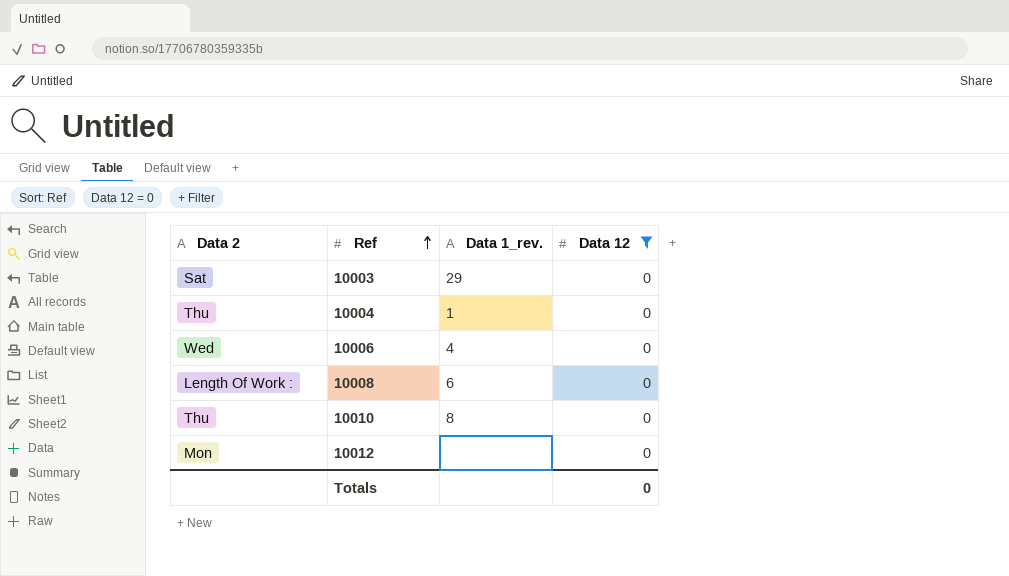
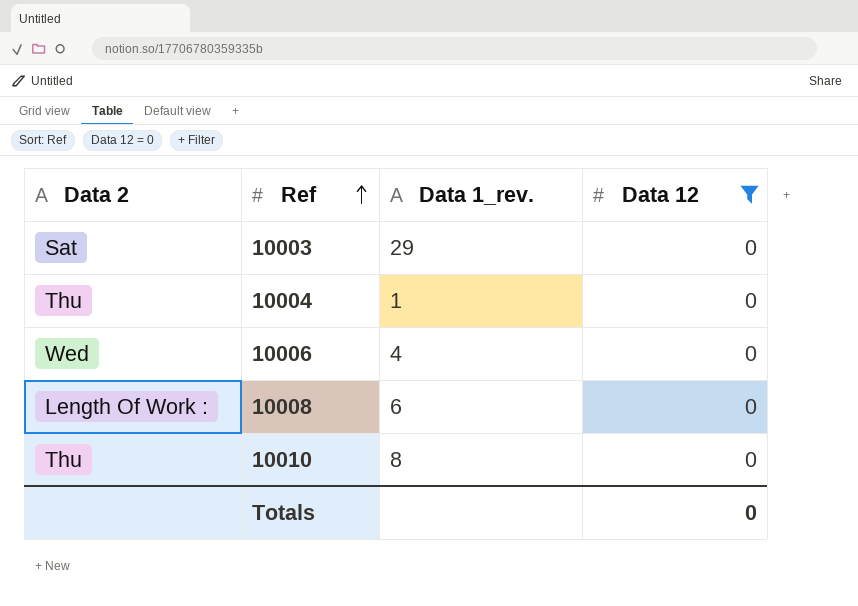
row 10012: Mon | none | 0 -> none

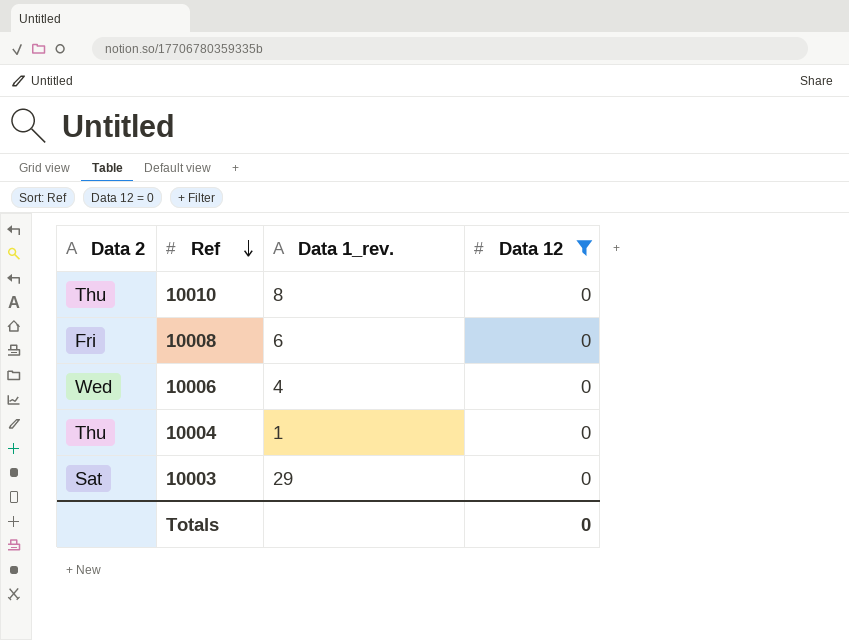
row order: Ref ascending -> Ref descending
10008 | Data 2: Length Of Work : -> Fri

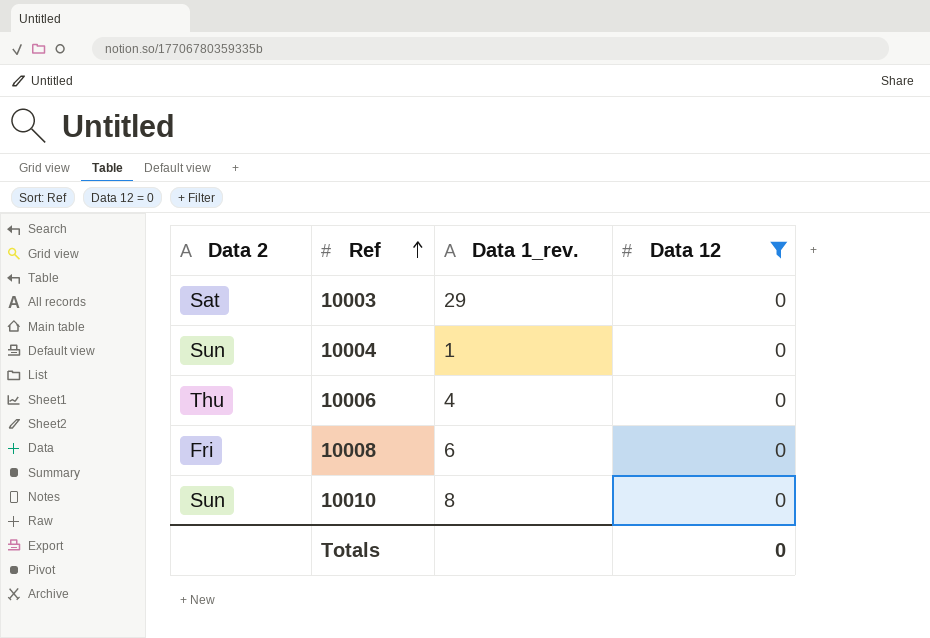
row order: Ref descending -> Ref ascending
10004 | Data 2: Thu -> Sun
10006 | Data 2: Wed -> Thu
10010 | Data 2: Thu -> Sun

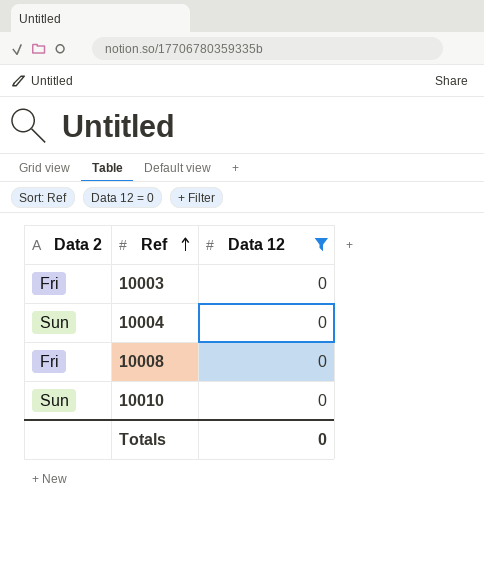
column Data 1_rev. | position: 3 -> none
row 10006: Thu | 4 | 0 -> none
10003 | Data 2: Sat -> Fri

